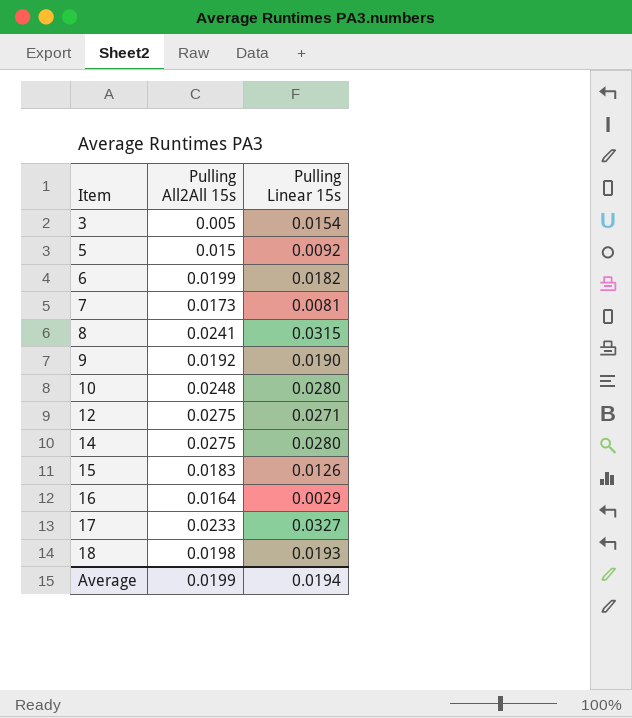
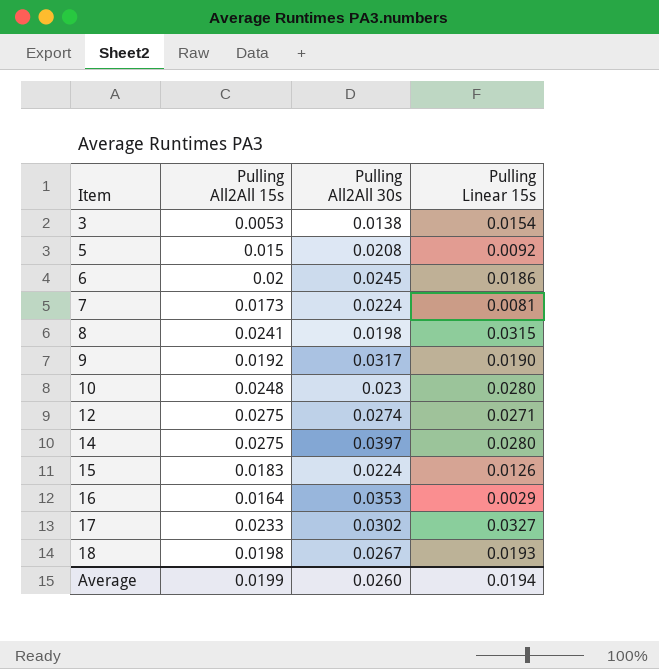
column Pulling All2All 30s | position: none -> 3
3 | Pulling All2All 15s: 0.005 -> 0.0053
6 | Pulling All2All 15s: 0.0199 -> 0.02
6 | Pulling Linear 15s: 0.0182 -> 0.0186

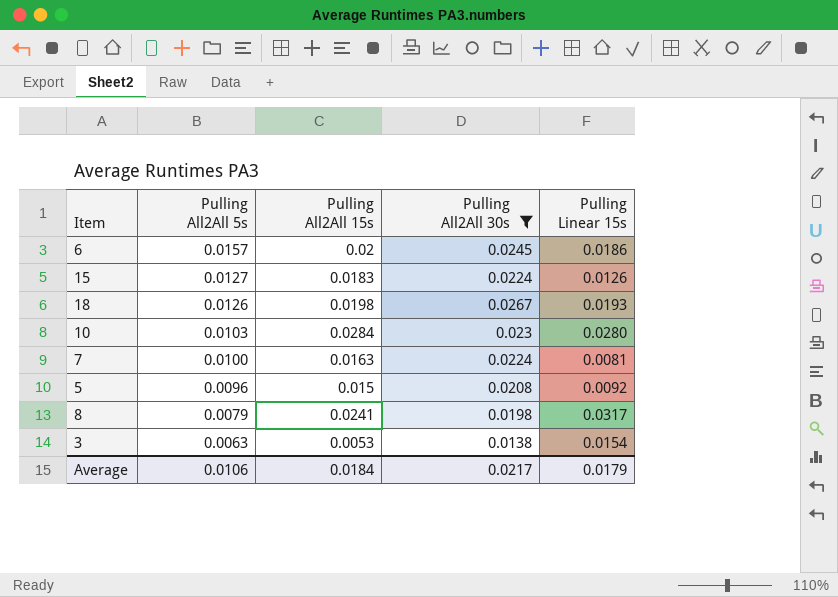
filter: none -> Pulling All2All 30s <= 0.0267
row order: Item ascending -> Pulling All2All 5s descending
column Pulling All2All 5s | position: none -> 2
10 | Pulling All2All 15s: 0.0248 -> 0.0284
7 | Pulling All2All 15s: 0.0173 -> 0.0163
8 | Pulling Linear 15s: 0.0315 -> 0.0317
Average | Pulling All2All 15s: 0.0199 -> 0.0184
Average | Pulling All2All 30s: 0.0260 -> 0.0217
Average | Pulling Linear 15s: 0.0194 -> 0.0179

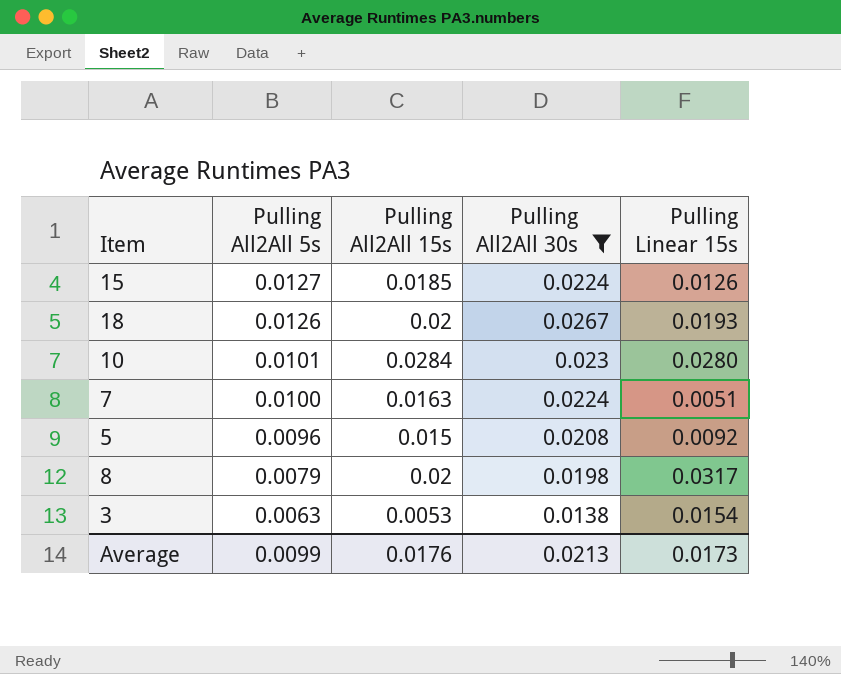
row 6: 0.0157 | 0.02 | 0.0245 | 0.0186 -> none
15 | Pulling All2All 15s: 0.0183 -> 0.0185
18 | Pulling All2All 15s: 0.0198 -> 0.02
10 | Pulling All2All 5s: 0.0103 -> 0.0101
7 | Pulling Linear 15s: 0.0081 -> 0.0051
8 | Pulling All2All 15s: 0.0241 -> 0.02
Average | Pulling All2All 5s: 0.0106 -> 0.0099
Average | Pulling All2All 15s: 0.0184 -> 0.0176
Average | Pulling All2All 30s: 0.0217 -> 0.0213
Average | Pulling Linear 15s: 0.0179 -> 0.0173

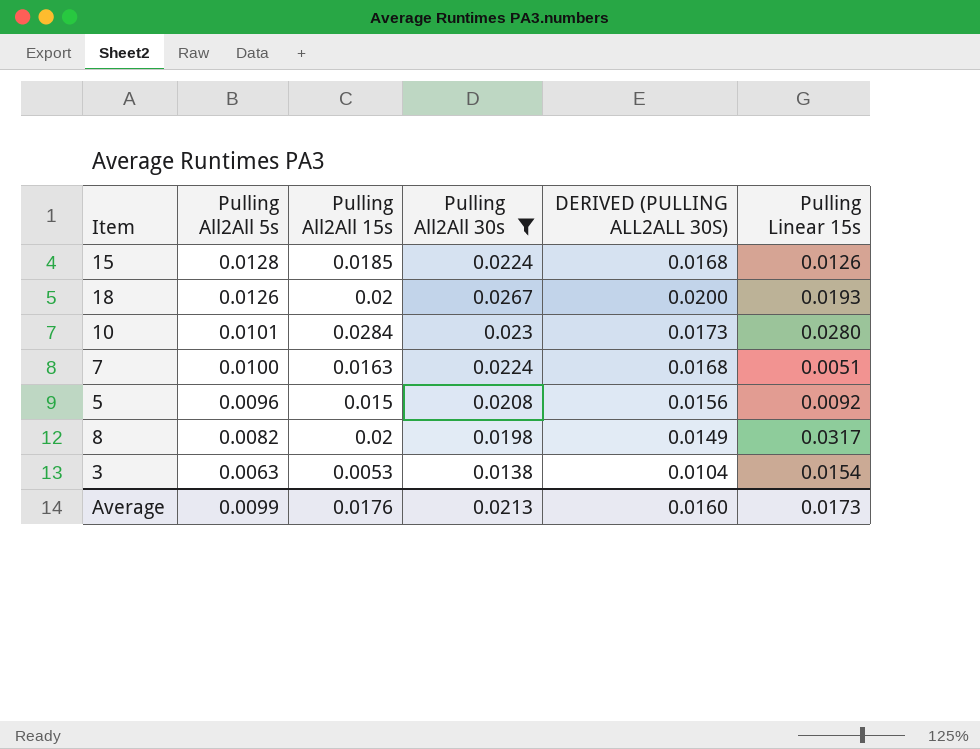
column DERIVED (PULLING ALL2ALL 30S) | formula: none -> [Pulling All2All 30s] * 0.75
15 | Pulling All2All 5s: 0.0127 -> 0.0128
8 | Pulling All2All 5s: 0.0079 -> 0.0082

